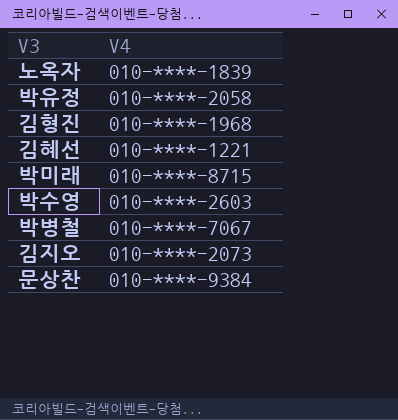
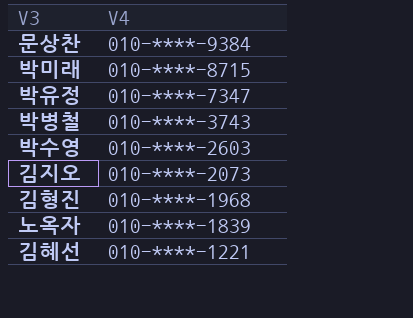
row order: none -> V4 descending
박유정 | V4: 010-****-2058 -> 010-****-7347
박병철 | V4: 010-****-7067 -> 010-****-3743

